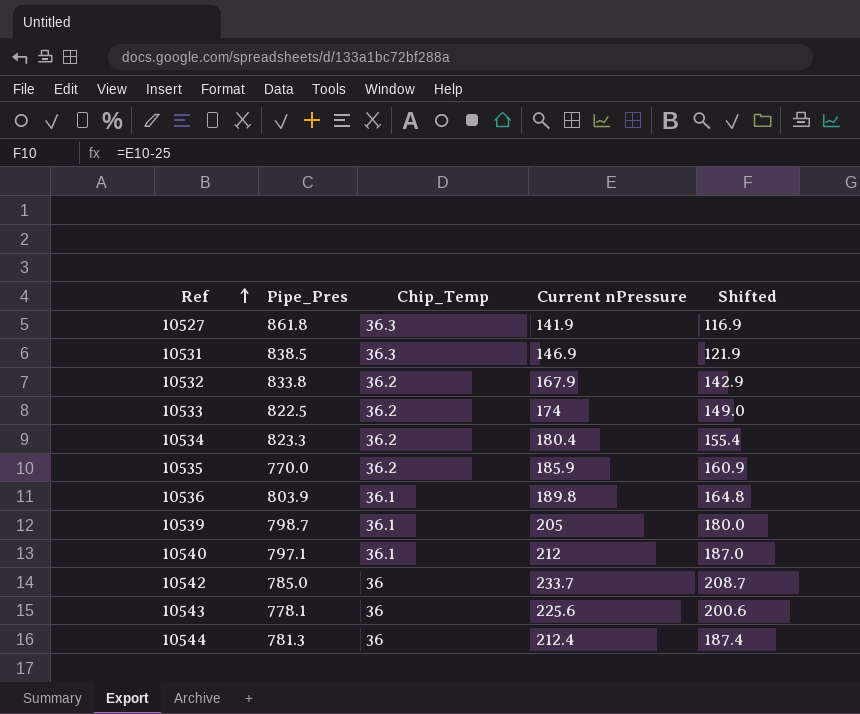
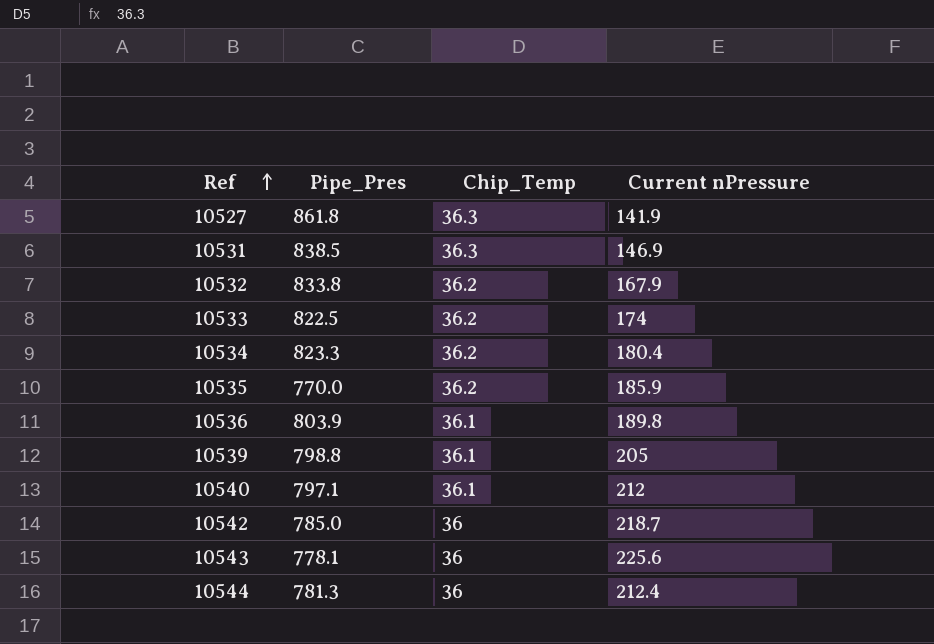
column Shifted | formula: [Current nPressure] - 25 -> none
10539 | Pipe_Pres: 798.7 -> 798.8
10542 | Current nPressure: 233.7 -> 218.7

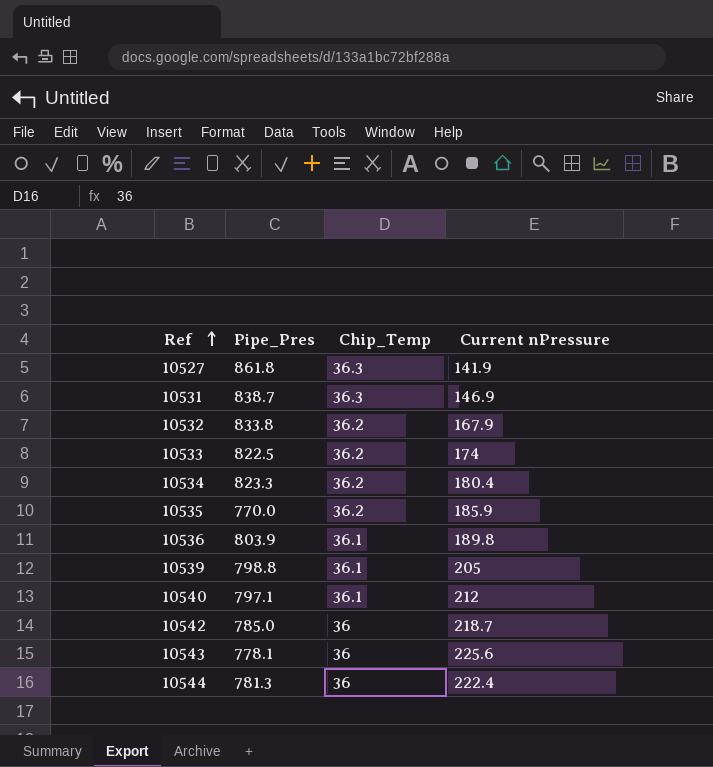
10531 | Pipe_Pres: 838.5 -> 838.7
10544 | Current nPressure: 212.4 -> 222.4

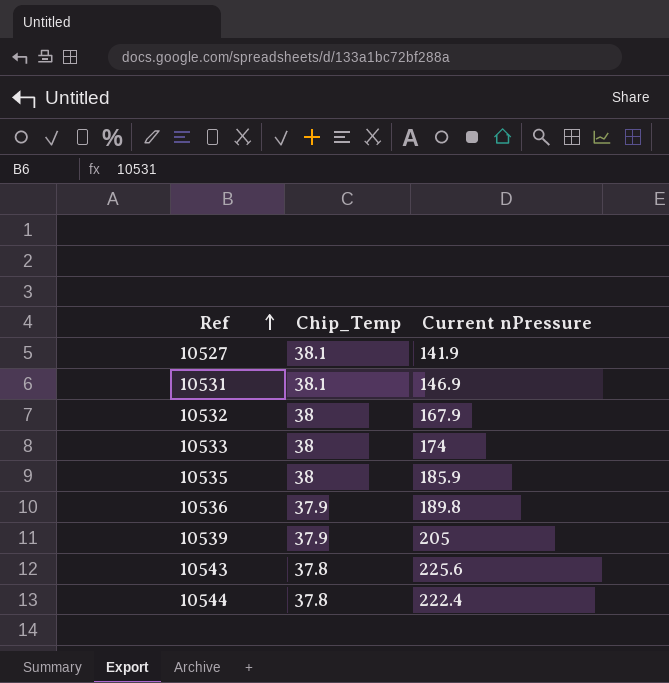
column Pipe_Pres | position: 2 -> none
row 10534: 823.3 | 36.2 | 180.4 -> none
row 10540: 797.1 | 36.1 | 212 -> none
row 10542: 785.0 | 36 | 218.7 -> none
10527 | Chip_Temp: 36.3 -> 38.1
10531 | Chip_Temp: 36.3 -> 38.1
10532 | Chip_Temp: 36.2 -> 38
10533 | Chip_Temp: 36.2 -> 38
10535 | Chip_Temp: 36.2 -> 38
10536 | Chip_Temp: 36.1 -> 37.9
10539 | Chip_Temp: 36.1 -> 37.9
10543 | Chip_Temp: 36 -> 37.8
10544 | Chip_Temp: 36 -> 37.8

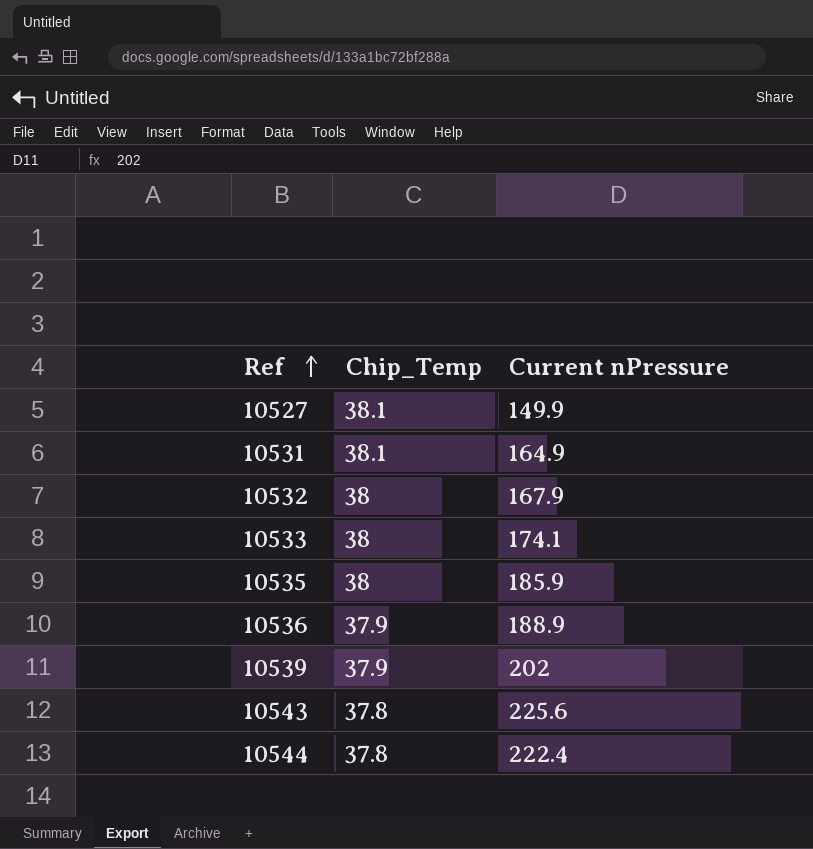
10527 | Current nPressure: 141.9 -> 149.9
10531 | Current nPressure: 146.9 -> 164.9
10533 | Current nPressure: 174 -> 174.1
10536 | Current nPressure: 189.8 -> 188.9
10539 | Current nPressure: 205 -> 202

